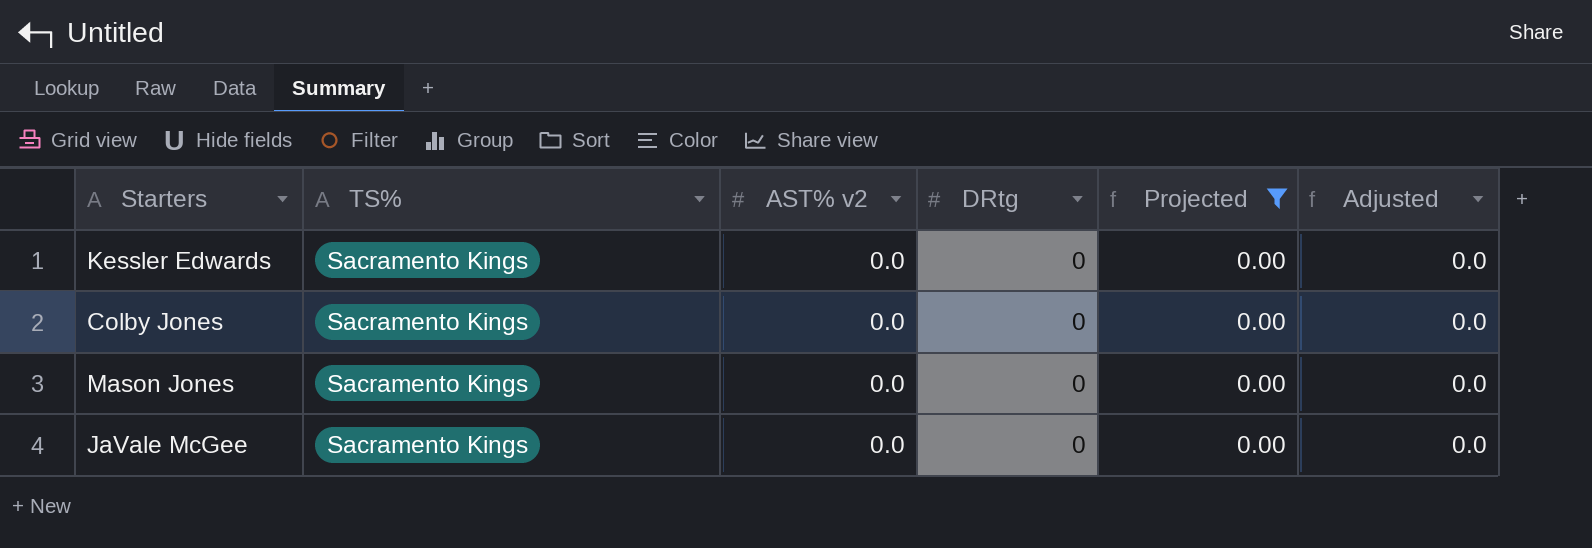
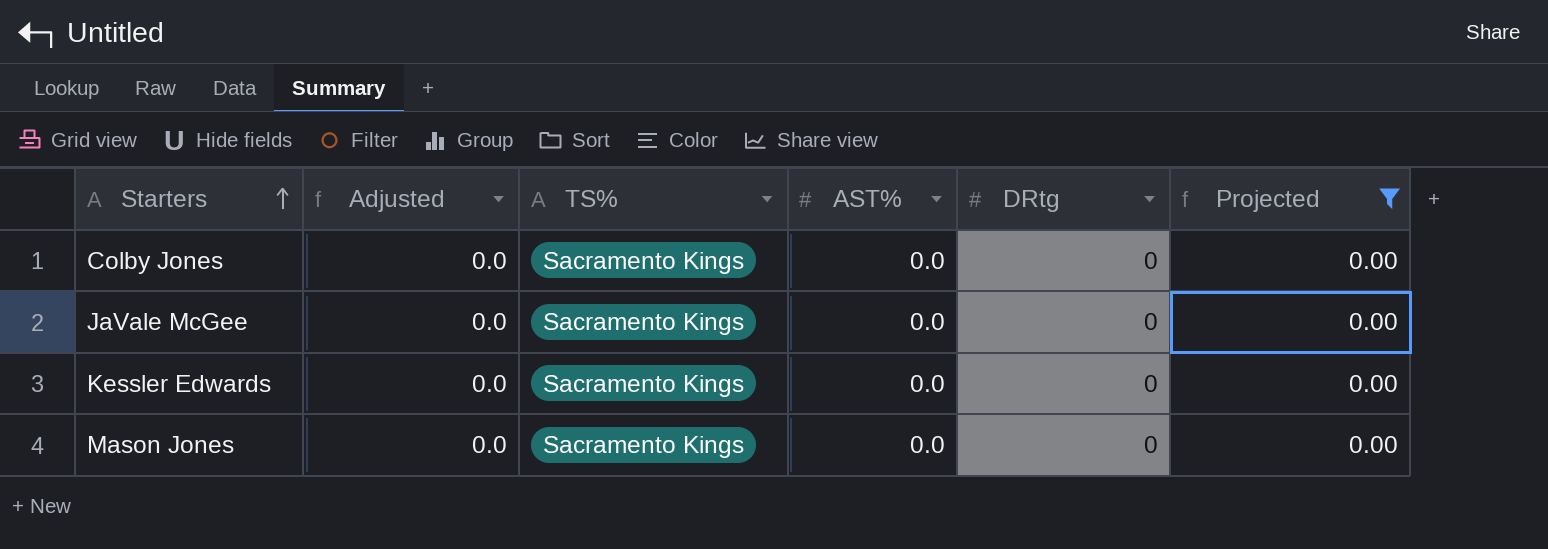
row order: none -> Starters ascending
column Adjusted | position: 6 -> 2
column name: AST% v2 -> AST%

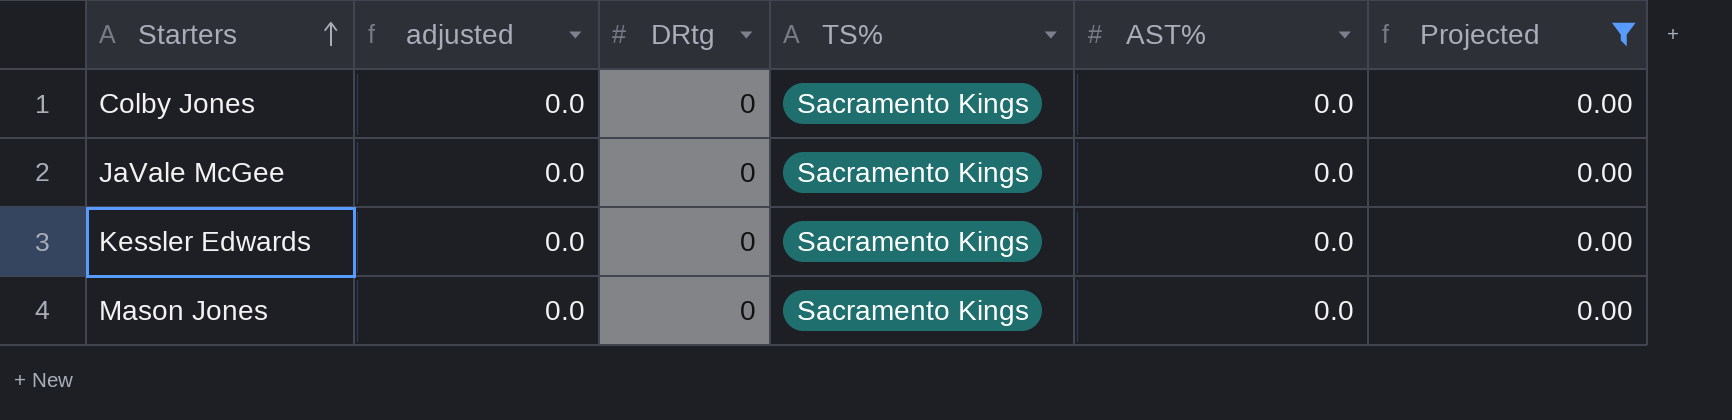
column name: Adjusted -> adjusted
column DRtg | position: 5 -> 3

